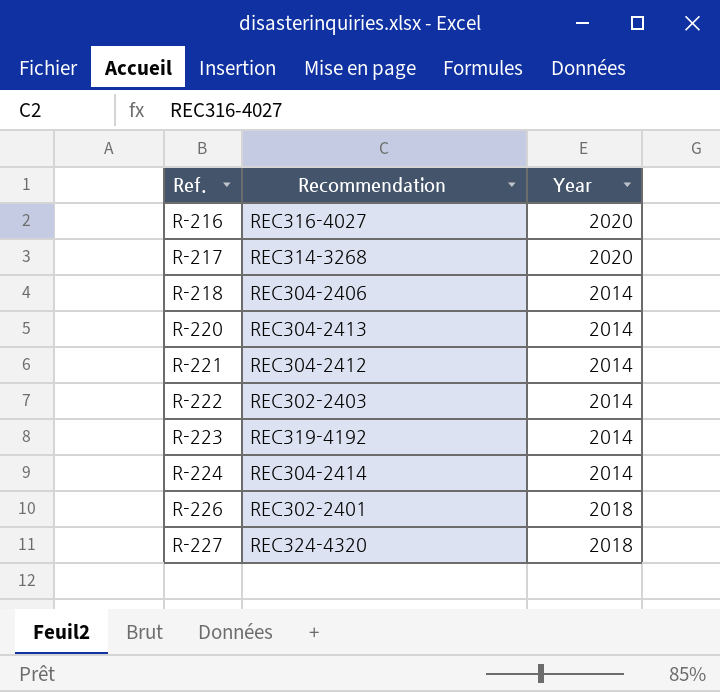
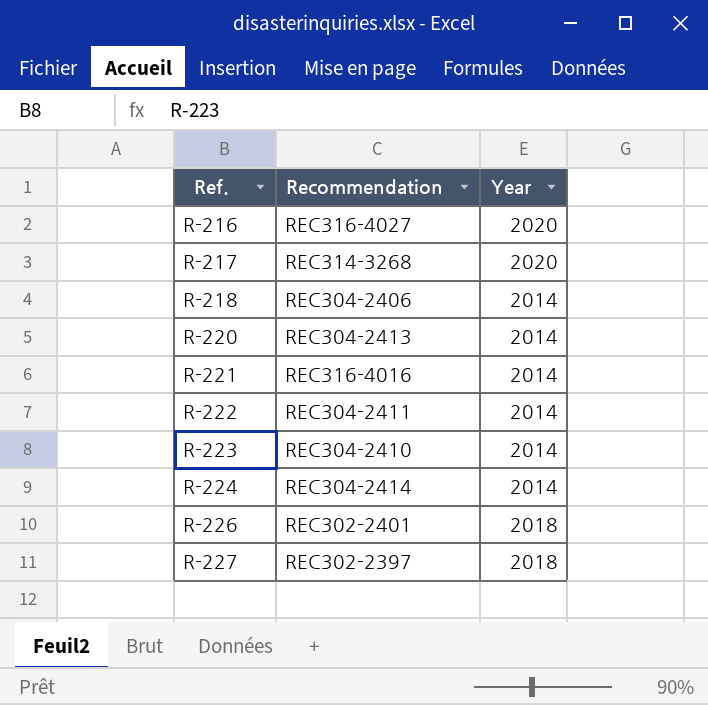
R-221 | Recommendation: REC304-2412 -> REC316-4016
R-222 | Recommendation: REC302-2403 -> REC304-2411
R-223 | Recommendation: REC319-4192 -> REC304-2410
R-227 | Recommendation: REC324-4320 -> REC302-2397

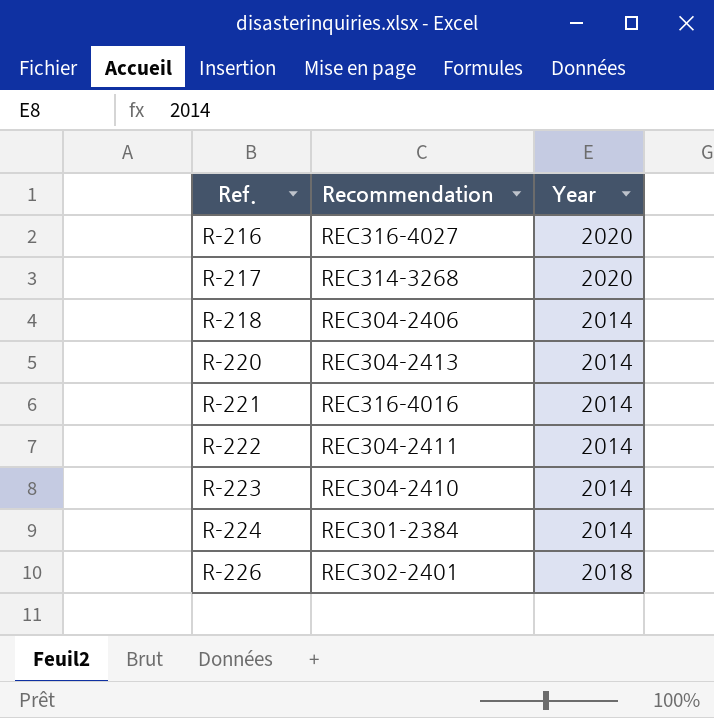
row R-227: REC302-2397 | 2018 -> none
R-224 | Recommendation: REC304-2414 -> REC301-2384

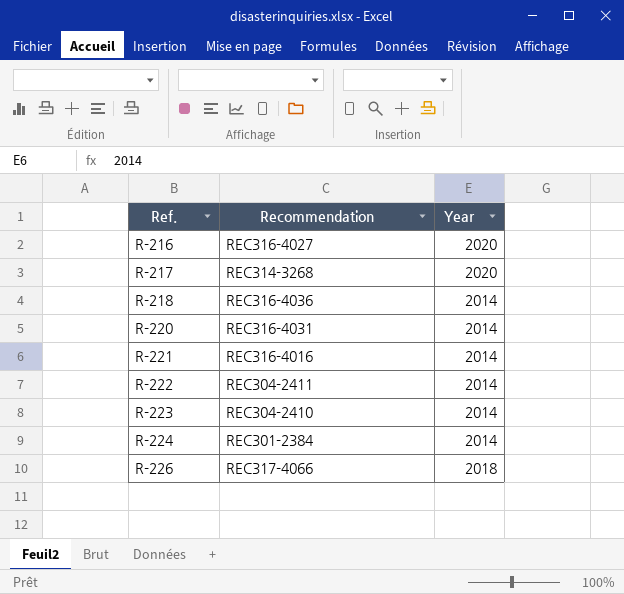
R-218 | Recommendation: REC304-2406 -> REC316-4036
R-220 | Recommendation: REC304-2413 -> REC316-4031
R-226 | Recommendation: REC302-2401 -> REC317-4066

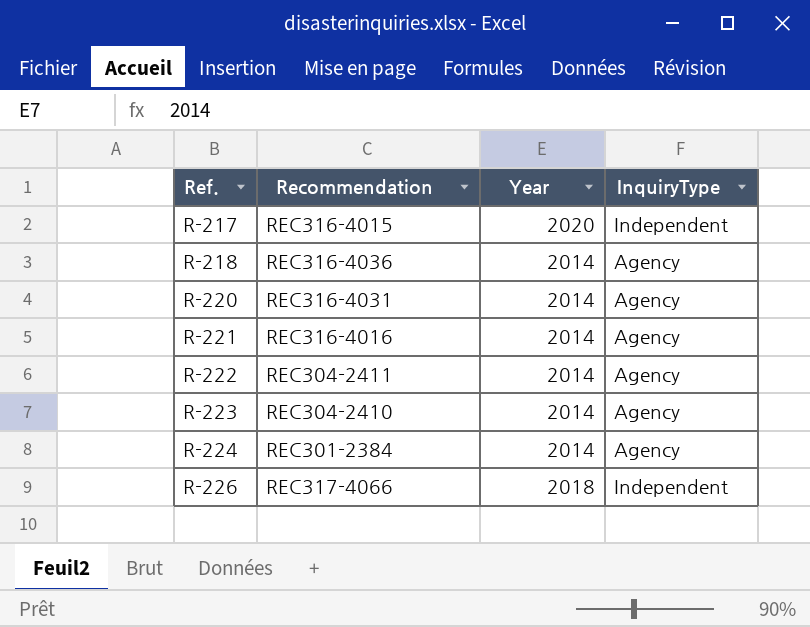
column InquiryType | position: none -> 4
row R-216: REC316-4027 | 2020 -> none
R-217 | Recommendation: REC314-3268 -> REC316-4015

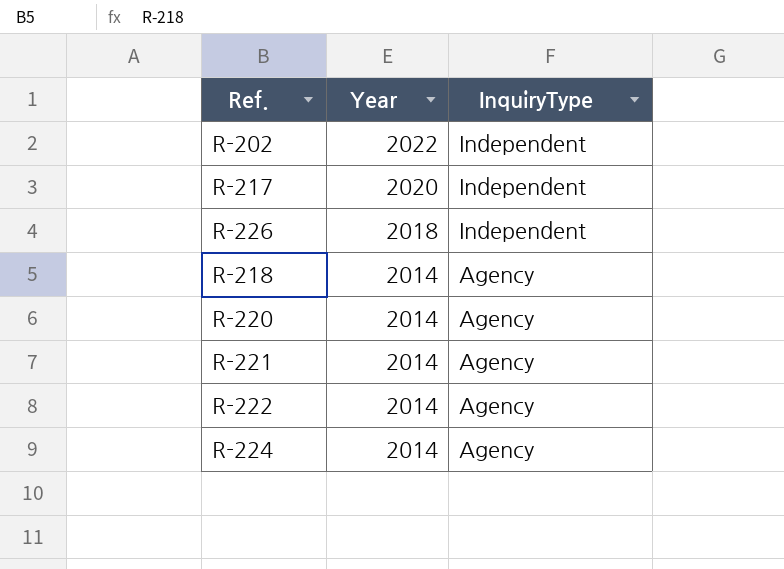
row order: Ref. ascending -> Year descending
column Recommendation | position: 2 -> none
row R-223: REC304-2410 | 2014 | Agency -> none
row R-202: none -> 2022 | Independent

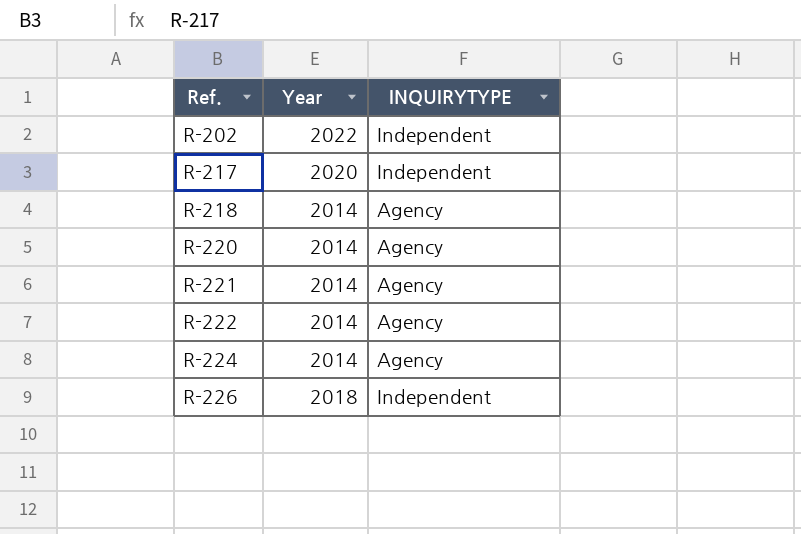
row order: Year descending -> Ref. ascending
column name: InquiryType -> INQUIRYTYPE

